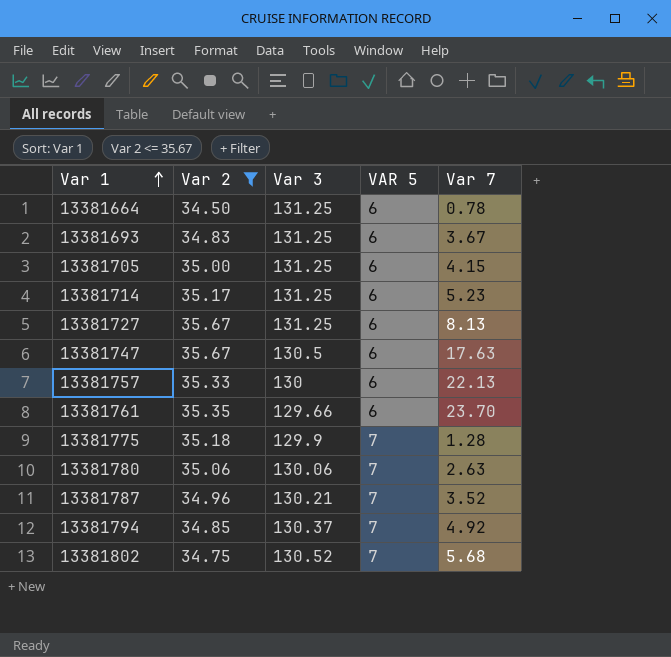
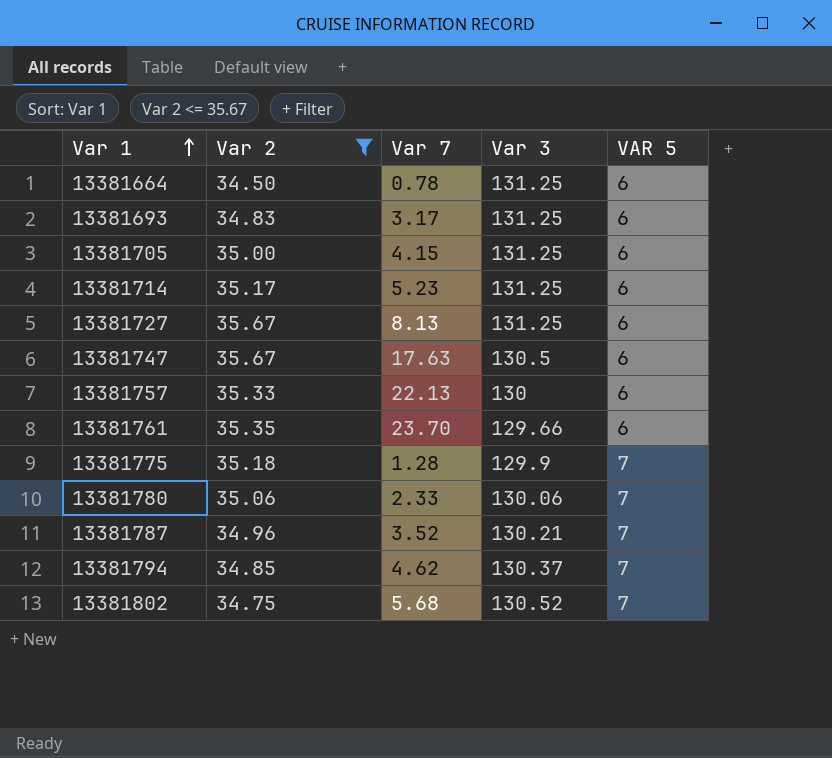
column Var 7 | position: 5 -> 3
13381693 | Var 7: 3.67 -> 3.17
13381780 | Var 7: 2.63 -> 2.33
13381794 | Var 7: 4.92 -> 4.62

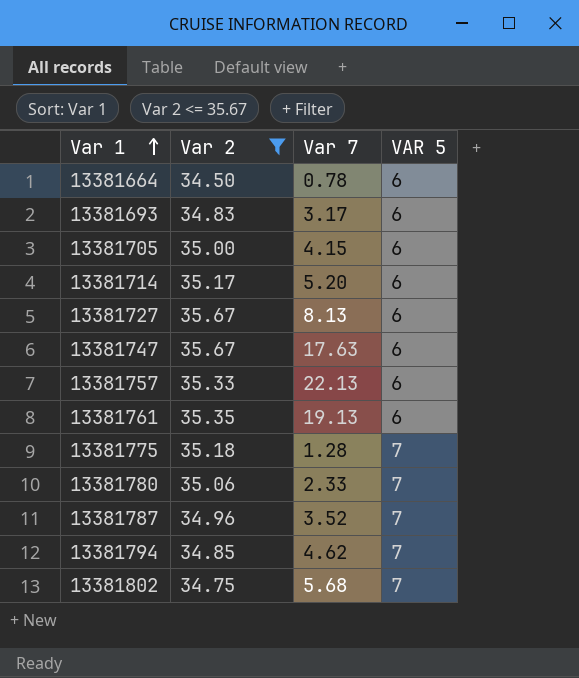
column Var 3 | position: 4 -> none
13381714 | Var 7: 5.23 -> 5.20
13381761 | Var 7: 23.70 -> 19.13

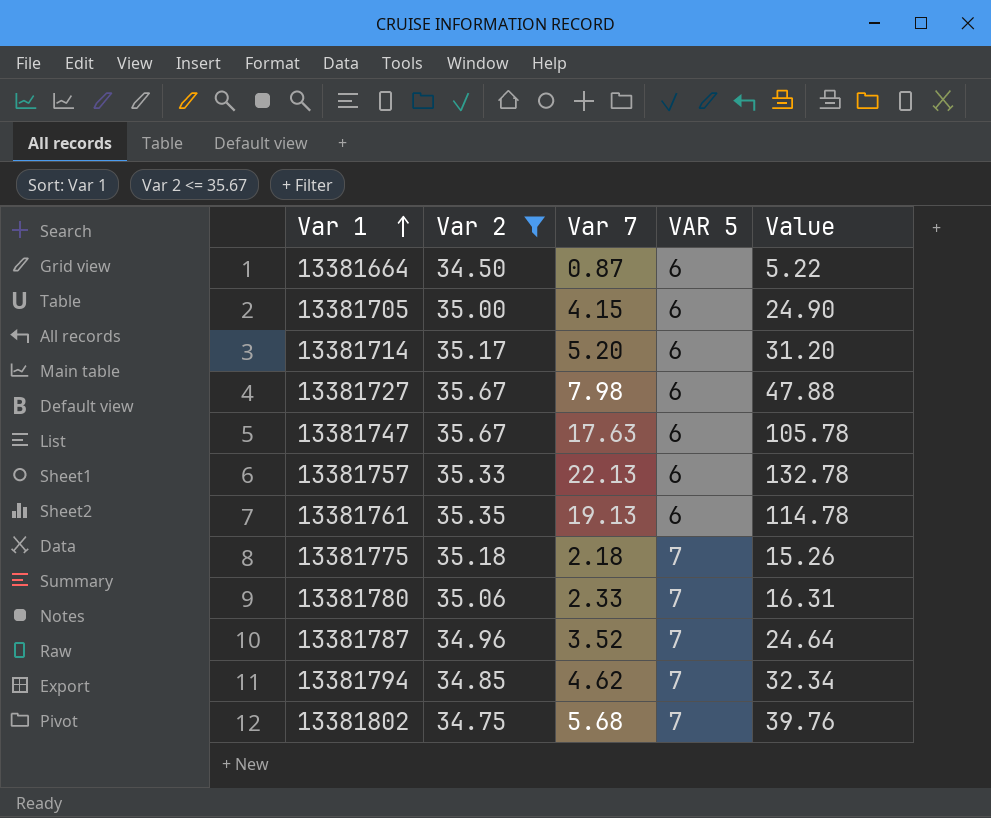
column Value | formula: none -> [Var 7] * [VAR 5]
row 13381693: 34.83 | 3.17 | 6 -> none
13381664 | Var 7: 0.78 -> 0.87
13381727 | Var 7: 8.13 -> 7.98
13381775 | Var 7: 1.28 -> 2.18

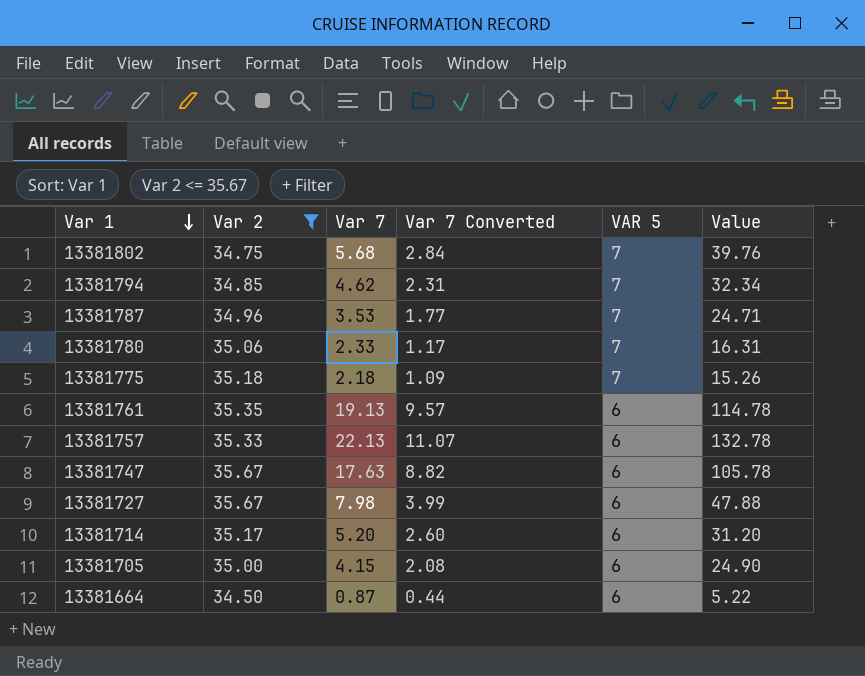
row order: Var 1 ascending -> Var 1 descending
column Var 7 Converted | formula: none -> [Var 7] * 0.5
13381787 | Var 7: 3.52 -> 3.53
13381787 | Value: 24.64 -> 24.71

